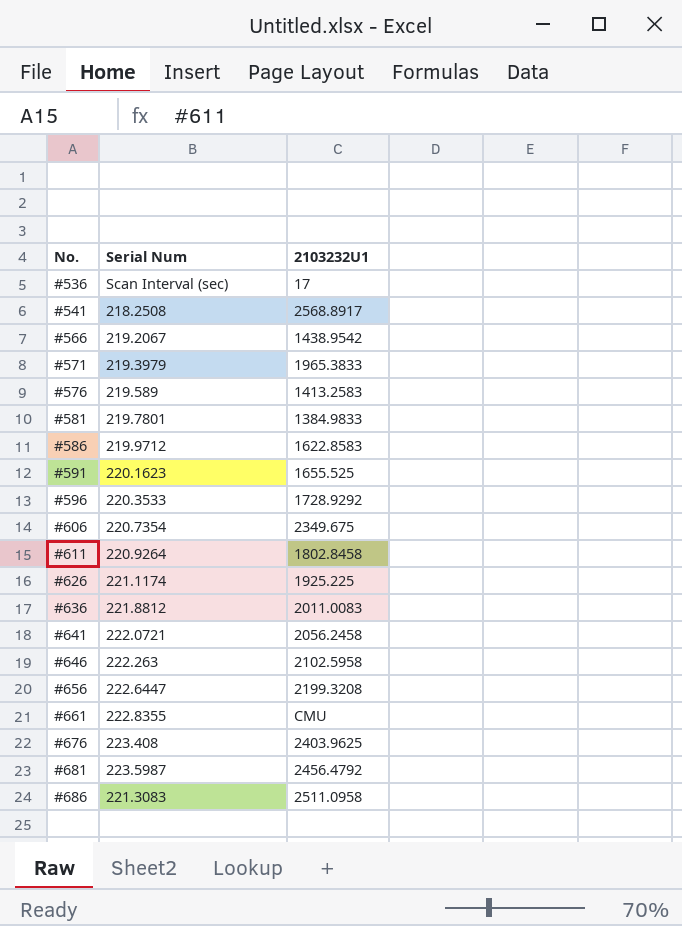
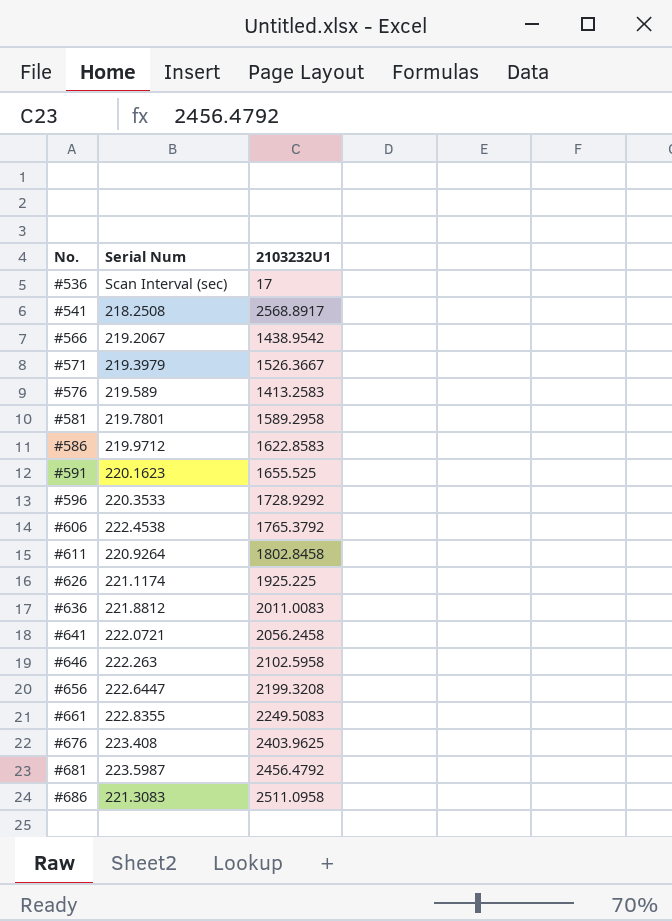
#571 | 2103232U1: 1965.3833 -> 1526.3667
#581 | 2103232U1: 1384.9833 -> 1589.2958
#606 | Serial Num: 220.7354 -> 222.4538
#606 | 2103232U1: 2349.675 -> 1765.3792
#661 | 2103232U1: CMU -> 2249.5083

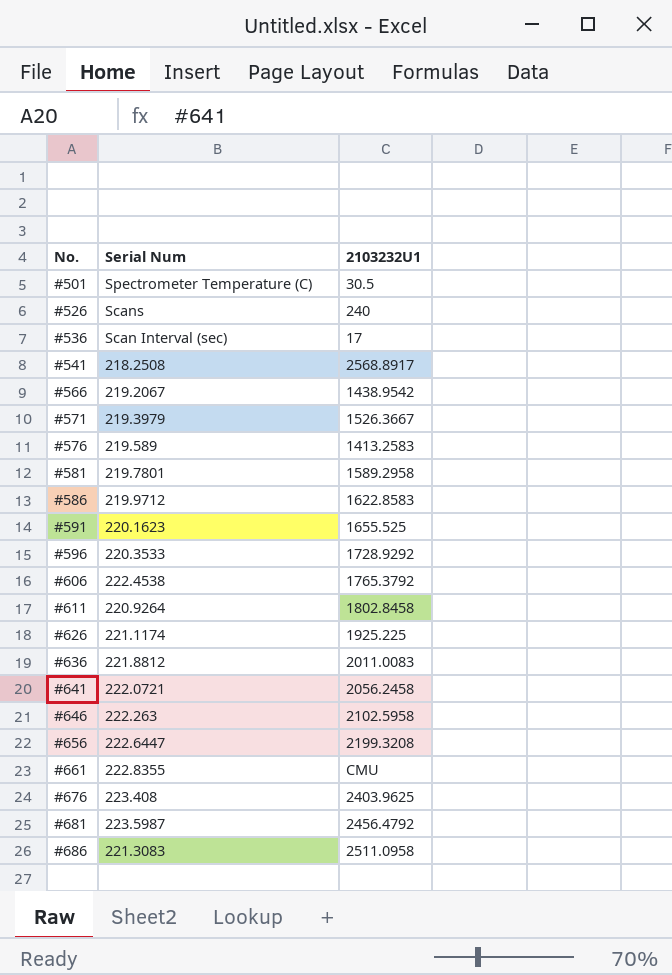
row #501: none -> Spectrometer Temperature (C) | 30.5
row #526: none -> Scans | 240
#661 | 2103232U1: 2249.5083 -> CMU

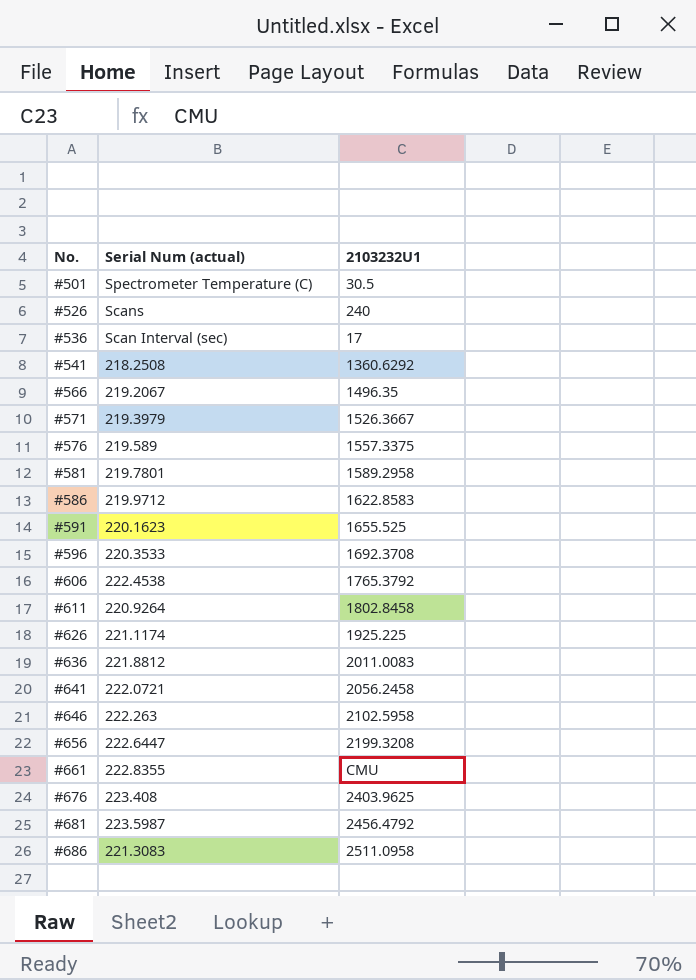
column name: Serial Num -> Serial Num (actual)
#541 | 2103232U1: 2568.8917 -> 1360.6292
#566 | 2103232U1: 1438.9542 -> 1496.35
#576 | 2103232U1: 1413.2583 -> 1557.3375
#596 | 2103232U1: 1728.9292 -> 1692.3708

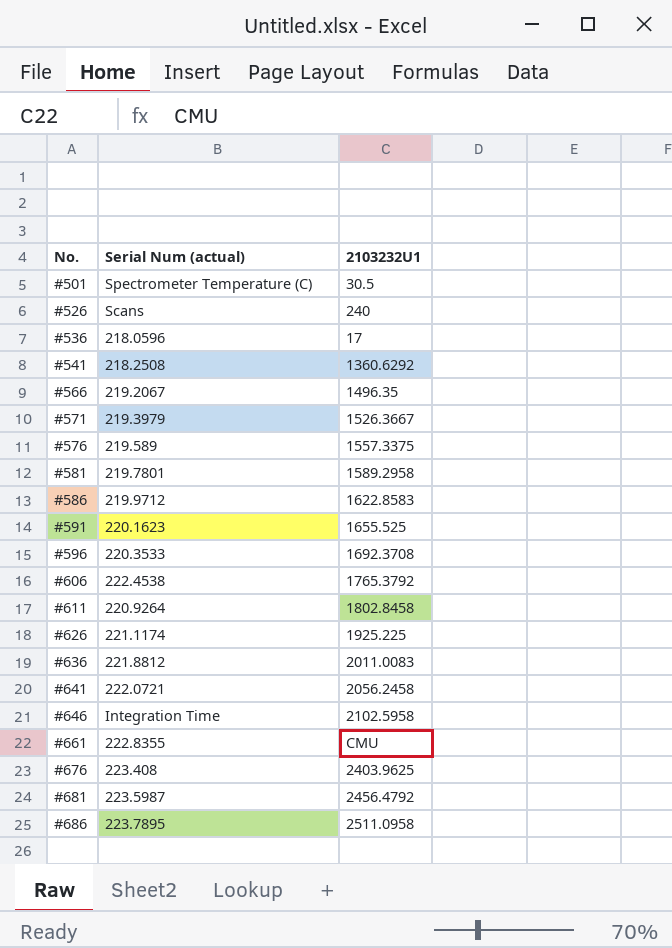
row #656: 222.6447 | 2199.3208 -> none
#536 | Serial Num (actual): Scan Interval (sec) -> 218.0596
#646 | Serial Num (actual): 222.263 -> Integration Time
#686 | Serial Num (actual): 221.3083 -> 223.7895

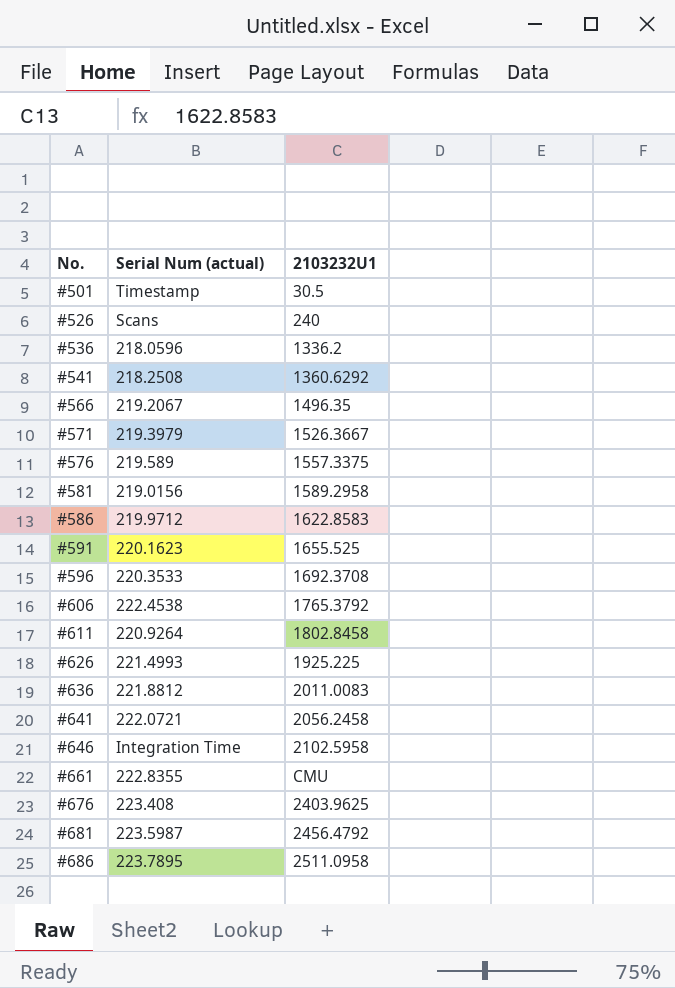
#501 | Serial Num (actual): Spectrometer Temperature (C) -> Timestamp
#536 | 2103232U1: 17 -> 1336.2
#581 | Serial Num (actual): 219.7801 -> 219.0156
#626 | Serial Num (actual): 221.1174 -> 221.4993

